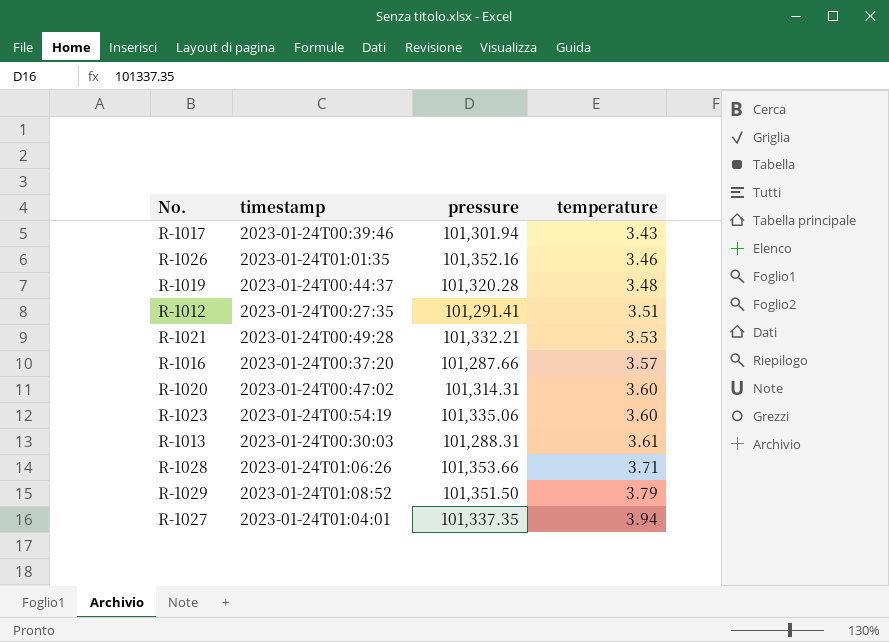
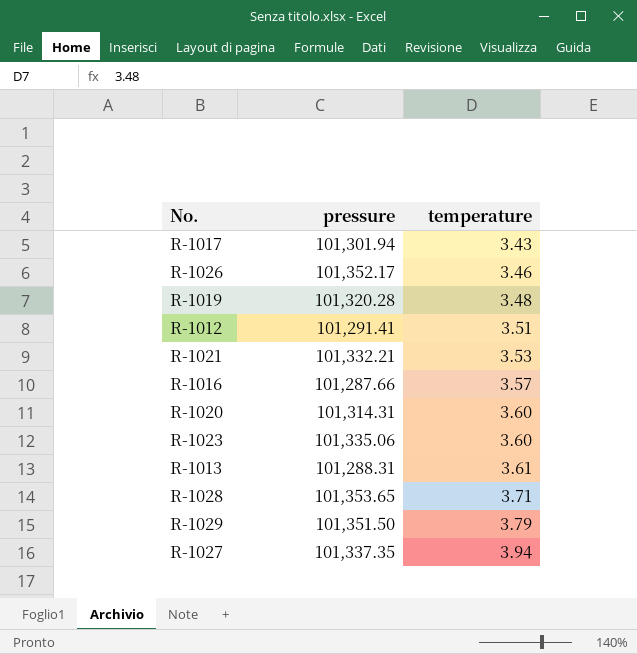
column timestamp | position: 2 -> none
R-1026 | pressure: 101,352.16 -> 101,352.17
R-1028 | pressure: 101,353.66 -> 101,353.65

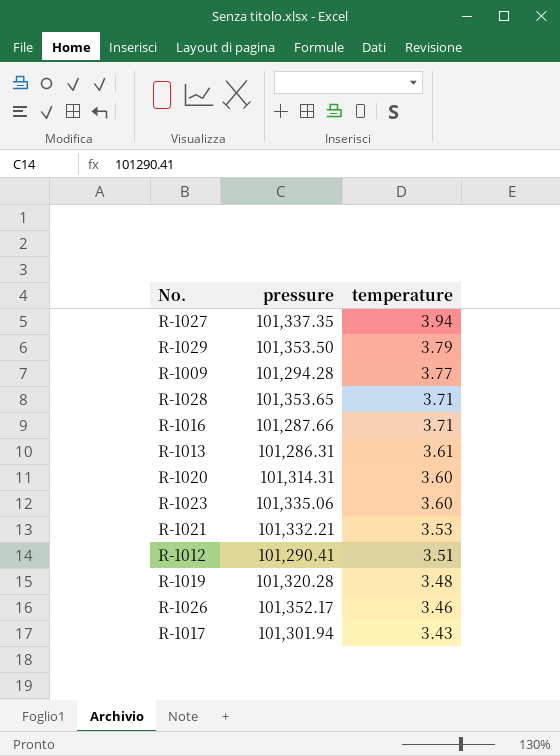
row order: temperature ascending -> temperature descending
R-1029 | pressure: 101,351.50 -> 101,353.50
row R-1009: none -> 101,294.28 | 3.77
R-1016 | temperature: 3.57 -> 3.71
R-1013 | pressure: 101,288.31 -> 101,286.31
R-1012 | pressure: 101,291.41 -> 101,290.41

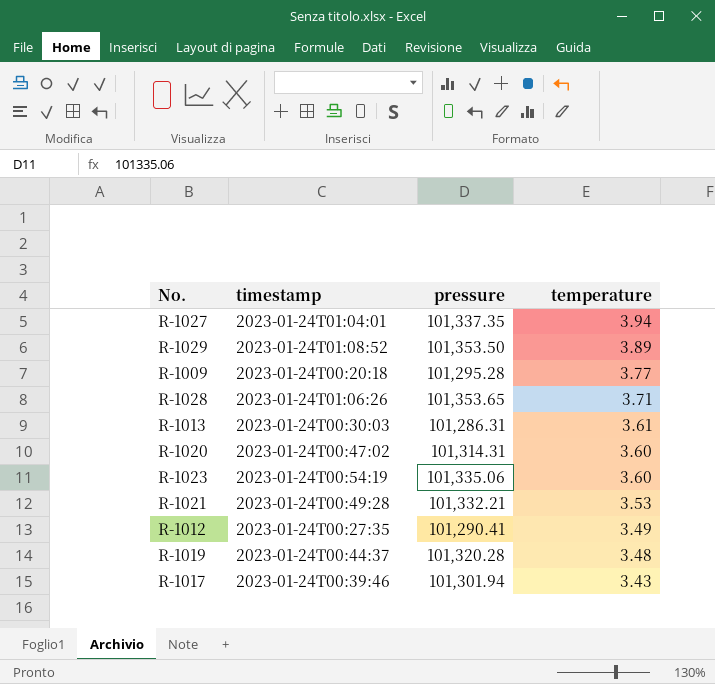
column timestamp | position: none -> 2
row R-1016: 101,287.66 | 3.71 -> none
row R-1026: 101,352.17 | 3.46 -> none
R-1029 | temperature: 3.79 -> 3.89
R-1009 | pressure: 101,294.28 -> 101,295.28
R-1012 | temperature: 3.51 -> 3.49

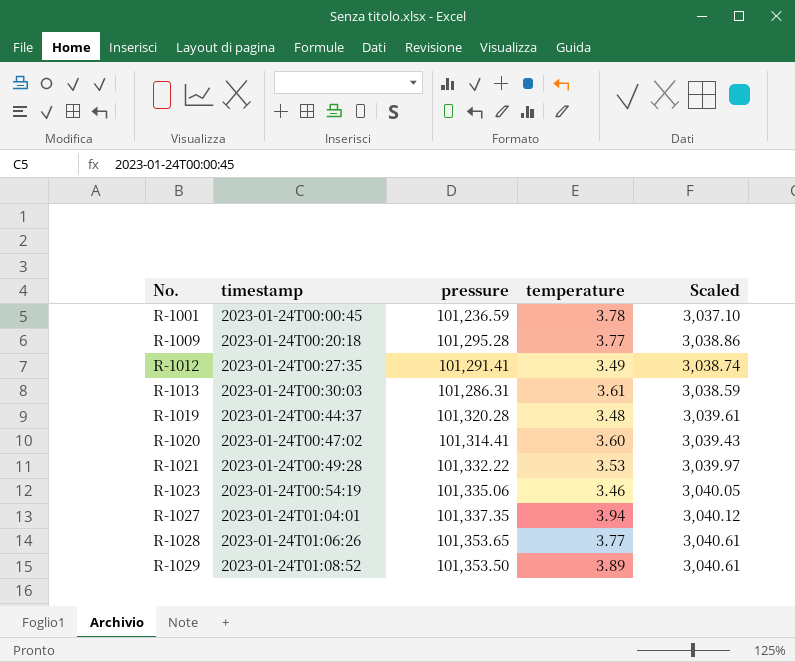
row order: temperature descending -> No. ascending
column Scaled | formula: none -> [pressure] * 0.03
row R-1017: 2023-01-24T00:39:46 | 101,301.94 | 3.43 -> none
row R-1001: none -> 2023-01-24T00:00:45 | 101,236.59 | 3.78 | 3,037.10
R-1012 | pressure: 101,290.41 -> 101,291.41
R-1020 | pressure: 101,314.31 -> 101,314.41
R-1021 | pressure: 101,332.21 -> 101,332.22
R-1023 | temperature: 3.60 -> 3.46
R-1028 | temperature: 3.71 -> 3.77

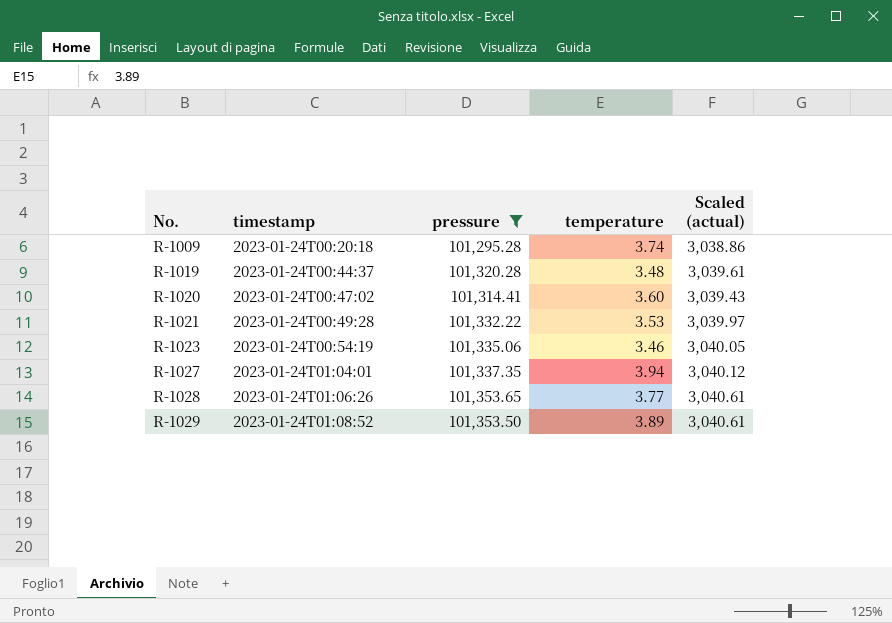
filter: none -> pressure >= 101,295.28
column name: Scaled -> Scaled (actual)
R-1009 | temperature: 3.77 -> 3.74

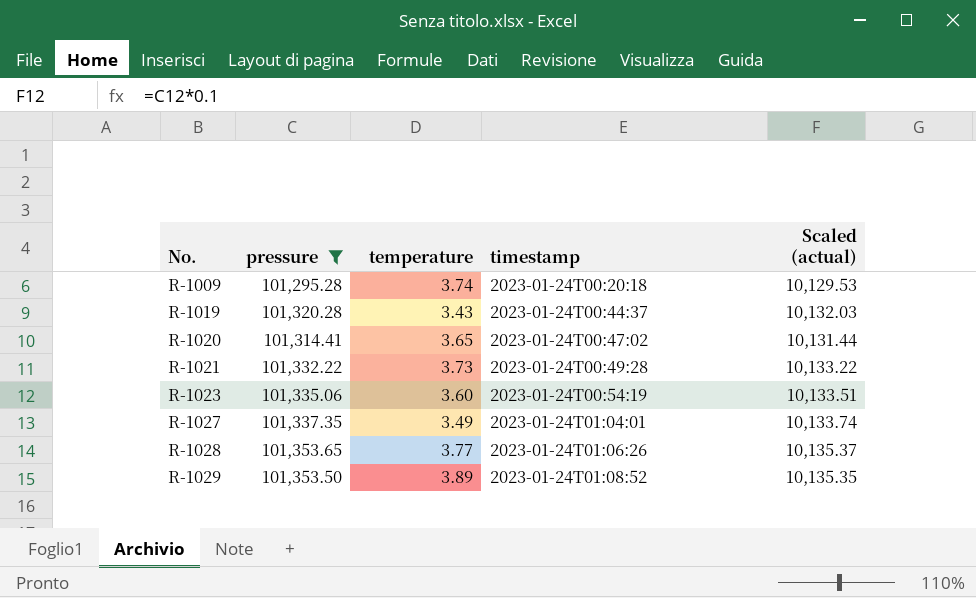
column timestamp | position: 2 -> 4
column Scaled (actual) | formula: [pressure] * 0.03 -> [pressure] * 0.1
R-1019 | temperature: 3.48 -> 3.43
R-1020 | temperature: 3.60 -> 3.65
R-1021 | temperature: 3.53 -> 3.73
R-1023 | temperature: 3.46 -> 3.60
R-1027 | temperature: 3.94 -> 3.49

